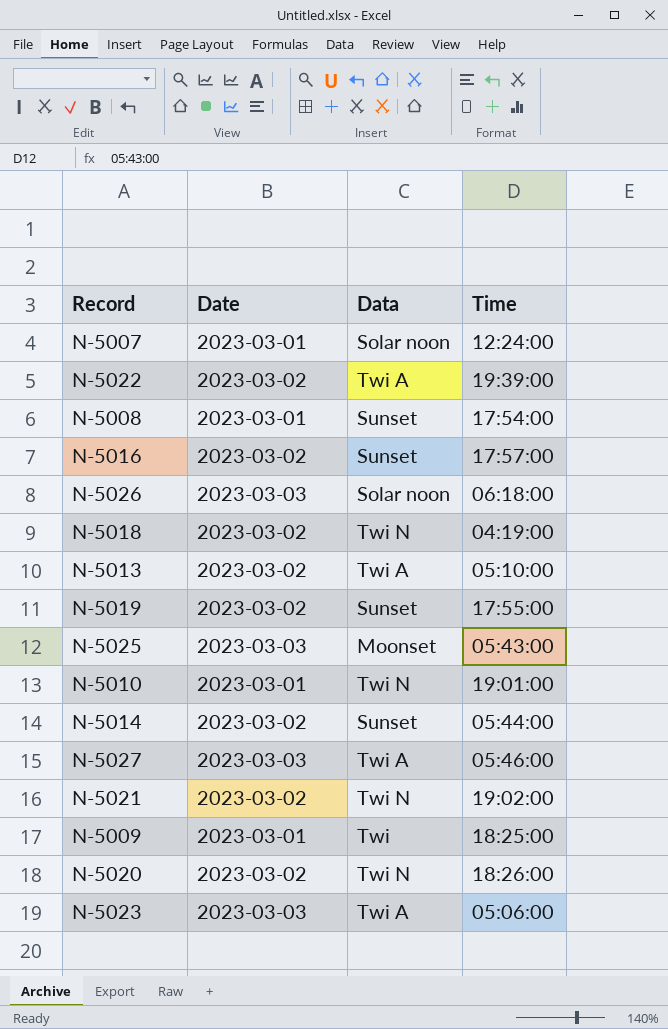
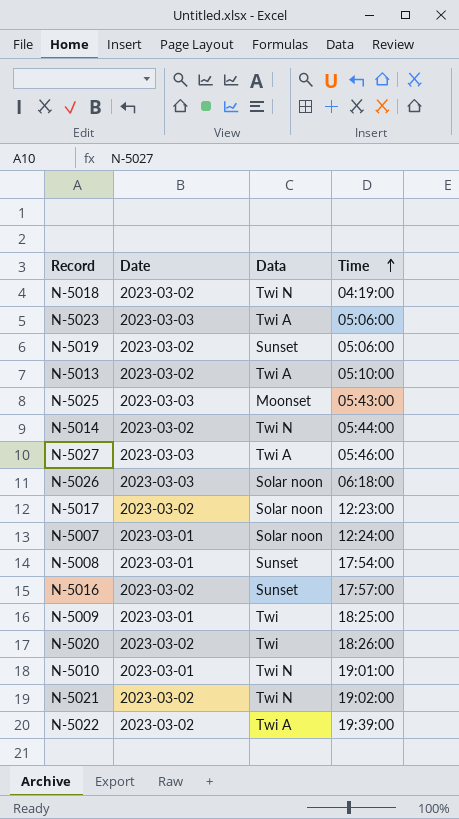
row order: none -> Time ascending
N-5019 | Time: 17:55:00 -> 05:06:00
N-5014 | Data: Sunset -> Twi N
row N-5017: none -> 2023-03-02 | Solar noon | 12:23:00
N-5020 | Data: Twi N -> Twi

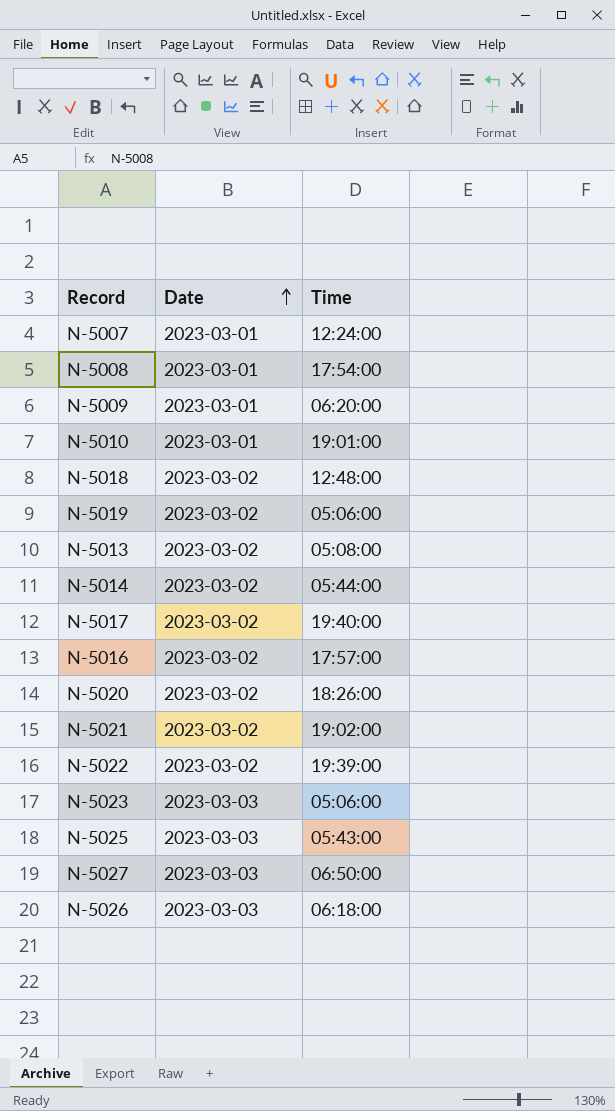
row order: Time ascending -> Date ascending
column Data | position: 3 -> none
N-5009 | Time: 18:25:00 -> 06:20:00
N-5018 | Time: 04:19:00 -> 12:48:00
N-5013 | Time: 05:10:00 -> 05:08:00
N-5017 | Time: 12:23:00 -> 19:40:00
N-5027 | Time: 05:46:00 -> 06:50:00

